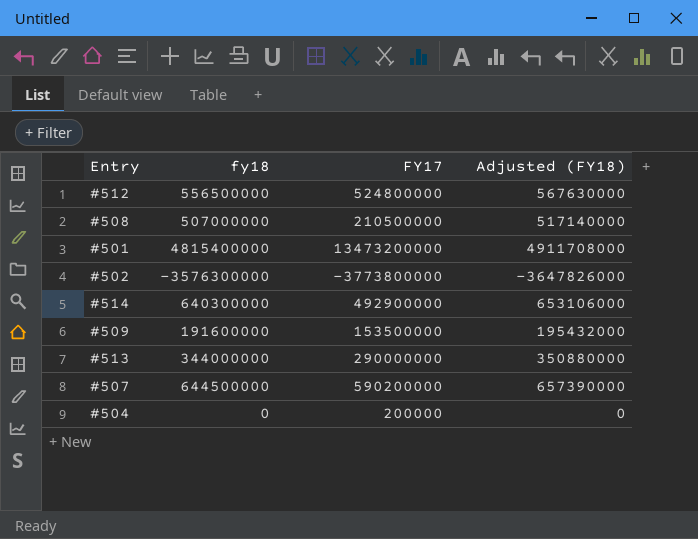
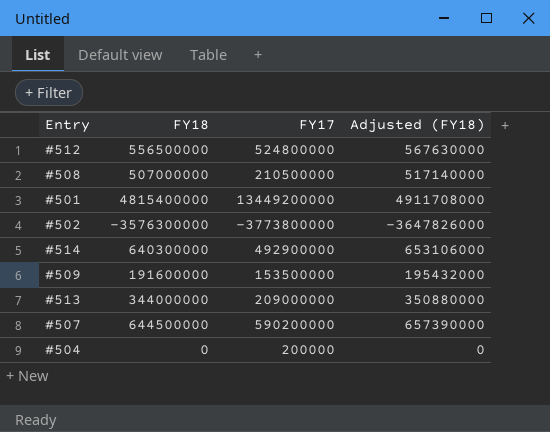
column name: fy18 -> FY18
#501 | FY17: 13473200000 -> 13449200000
#513 | FY17: 290000000 -> 209000000

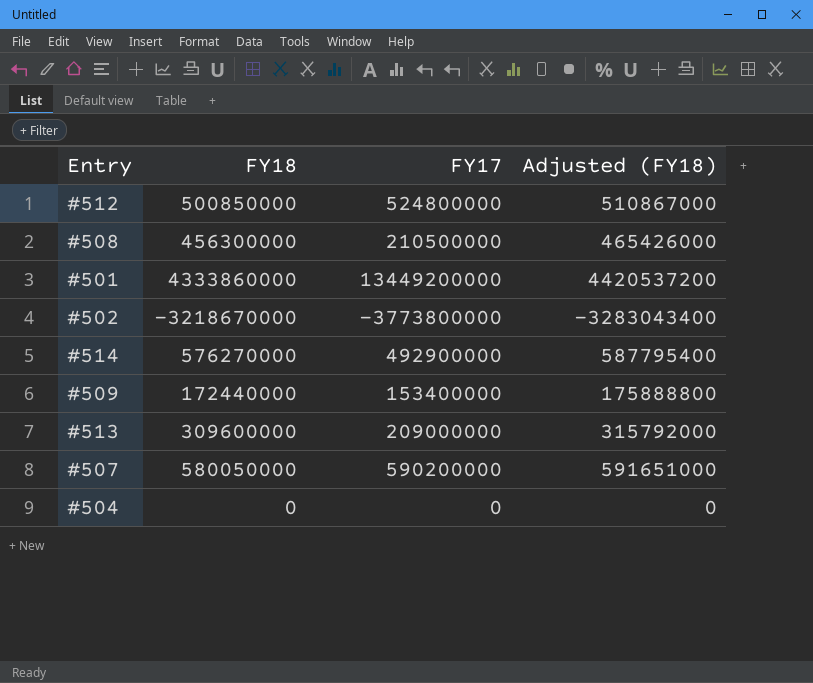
#512 | FY18: 556500000 -> 500850000
#512 | Adjusted (FY18): 567630000 -> 510867000
#508 | FY18: 507000000 -> 456300000
#508 | Adjusted (FY18): 517140000 -> 465426000
#501 | FY18: 4815400000 -> 4333860000
#501 | Adjusted (FY18): 4911708000 -> 4420537200
#502 | FY18: -3576300000 -> -3218670000
#502 | Adjusted (FY18): -3647826000 -> -3283043400
#514 | FY18: 640300000 -> 576270000
#514 | Adjusted (FY18): 653106000 -> 587795400
#509 | FY18: 191600000 -> 172440000
#509 | FY17: 153500000 -> 153400000
#509 | Adjusted (FY18): 195432000 -> 175888800
#513 | FY18: 344000000 -> 309600000
#513 | Adjusted (FY18): 350880000 -> 315792000
#507 | FY18: 644500000 -> 580050000
#507 | Adjusted (FY18): 657390000 -> 591651000
#504 | FY17: 200000 -> 0

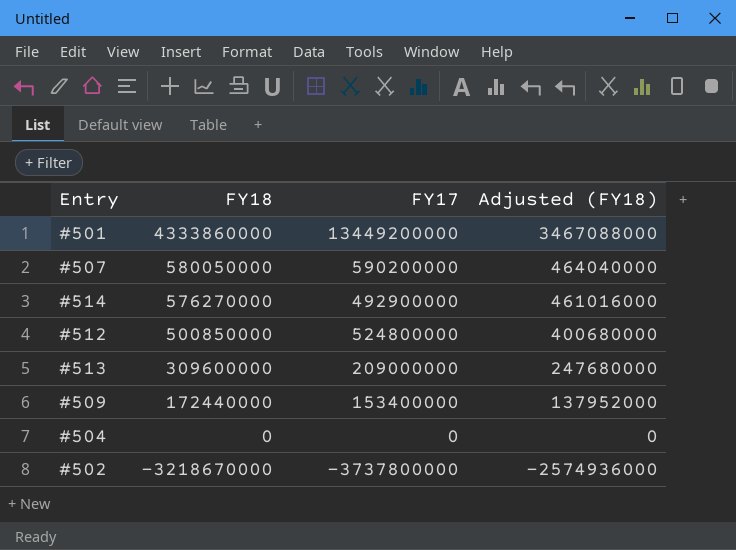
row order: none -> FY18 descending
column Adjusted (FY18) | formula: [FY18] * 1.02 -> [FY18] * 0.8
row #508: 456300000 | 210500000 | 465426000 -> none
#502 | FY17: -3773800000 -> -3737800000

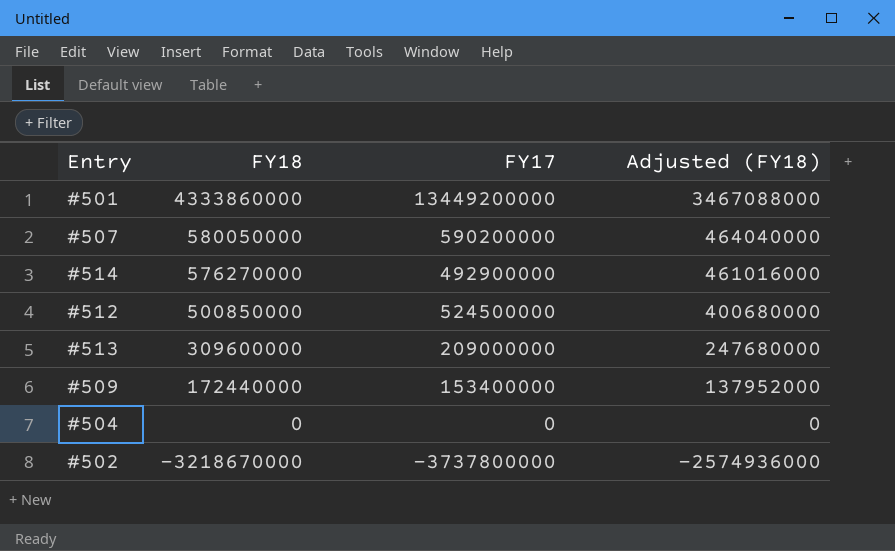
#512 | FY17: 524800000 -> 524500000

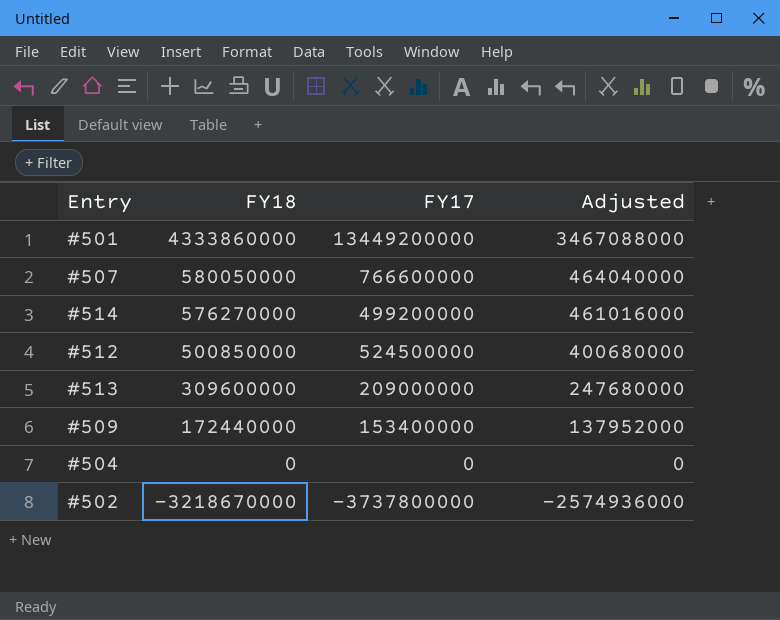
column name: Adjusted (FY18) -> Adjusted
#507 | FY17: 590200000 -> 766600000
#514 | FY17: 492900000 -> 499200000

